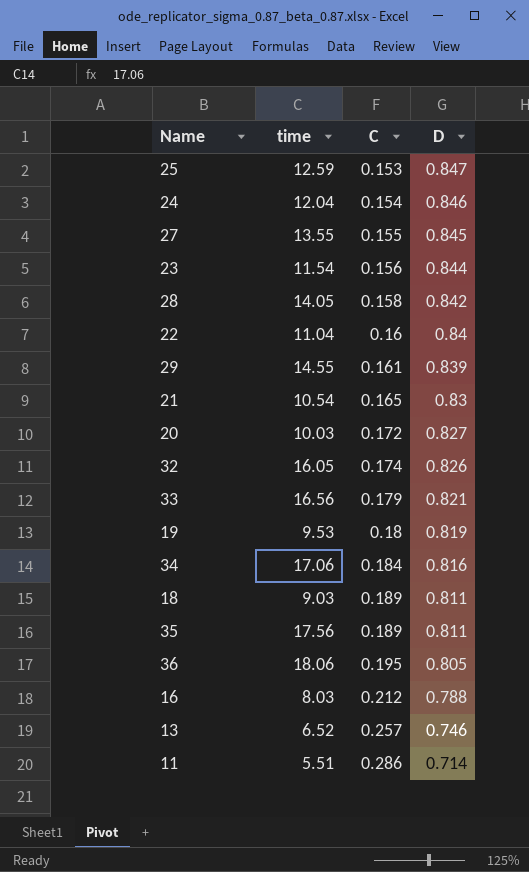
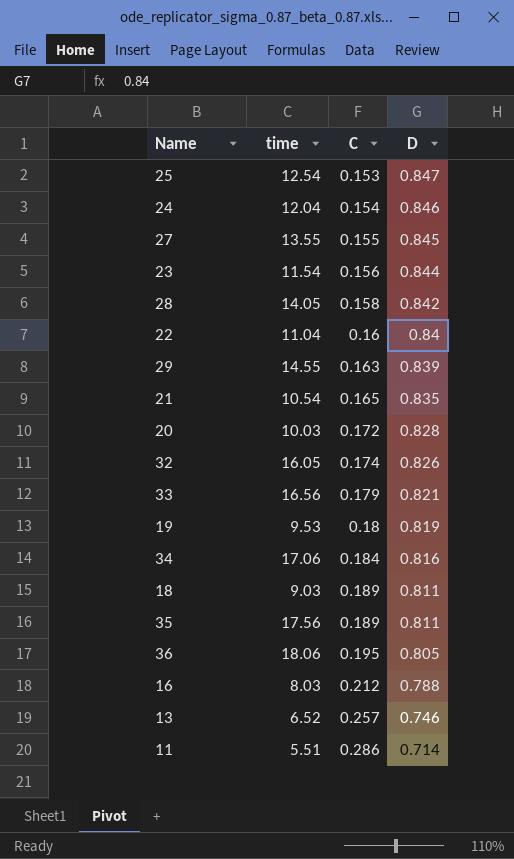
25 | time: 12.59 -> 12.54
29 | C: 0.161 -> 0.163
21 | D: 0.83 -> 0.835
20 | D: 0.827 -> 0.828

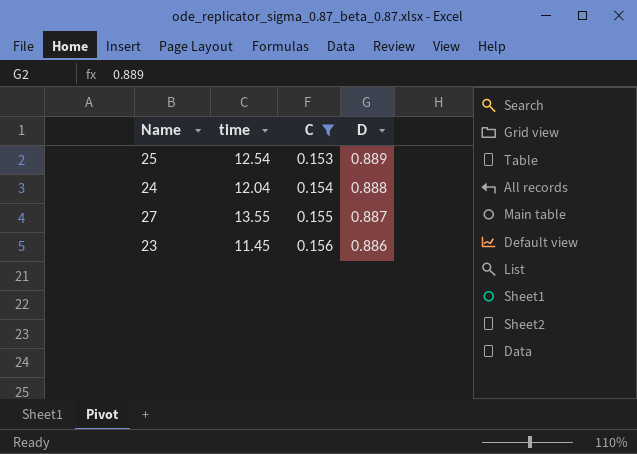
filter: none -> C <= 0.156
25 | D: 0.847 -> 0.889
24 | D: 0.846 -> 0.888
27 | D: 0.845 -> 0.887
23 | time: 11.54 -> 11.45
23 | D: 0.844 -> 0.886

